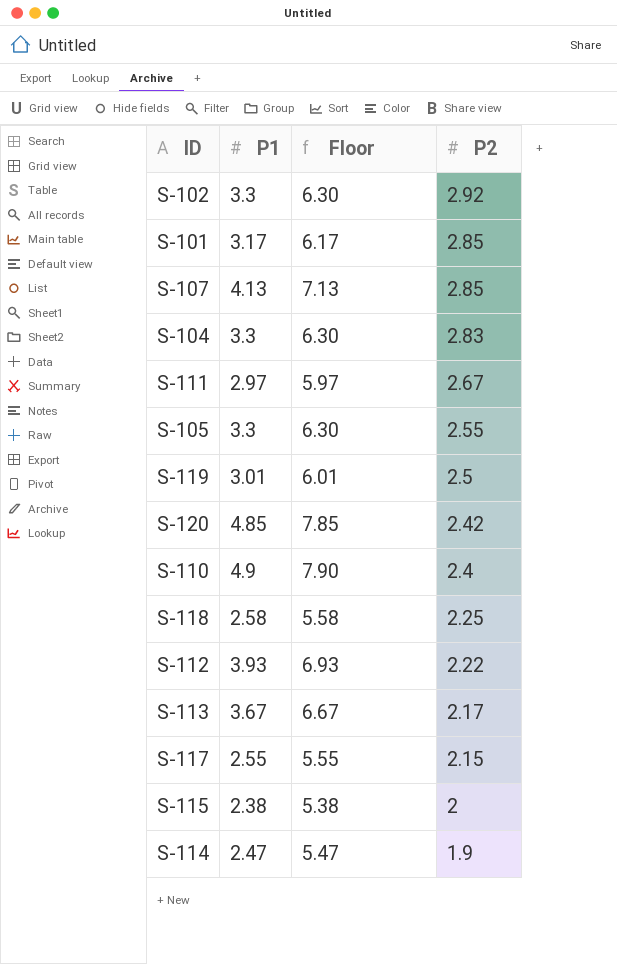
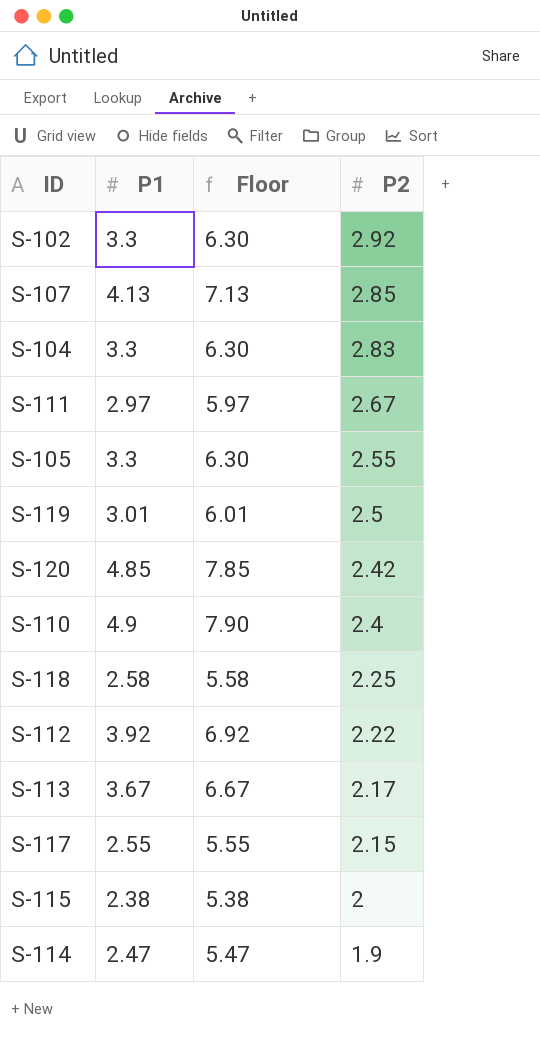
row S-101: 3.17 | 6.17 | 2.85 -> none
S-112 | P1: 3.93 -> 3.92
S-112 | Floor: 6.93 -> 6.92

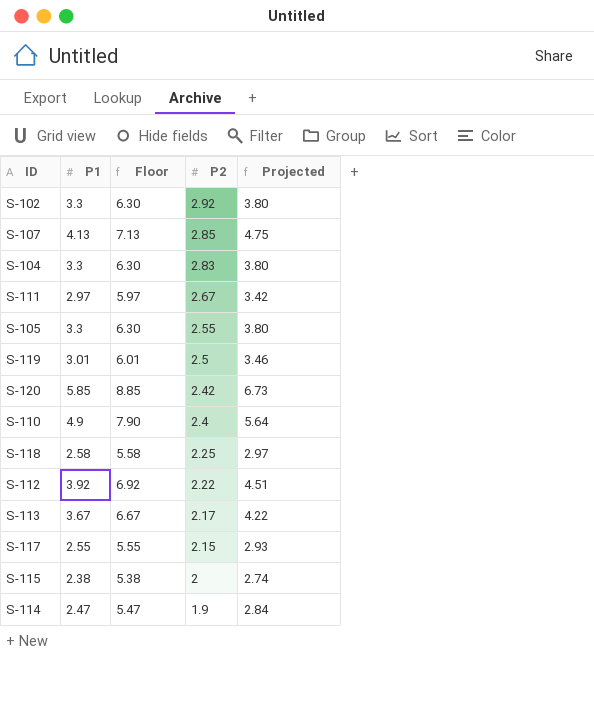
column Projected | formula: none -> [P1] * 1.15
S-120 | P1: 4.85 -> 5.85
S-120 | Floor: 7.85 -> 8.85

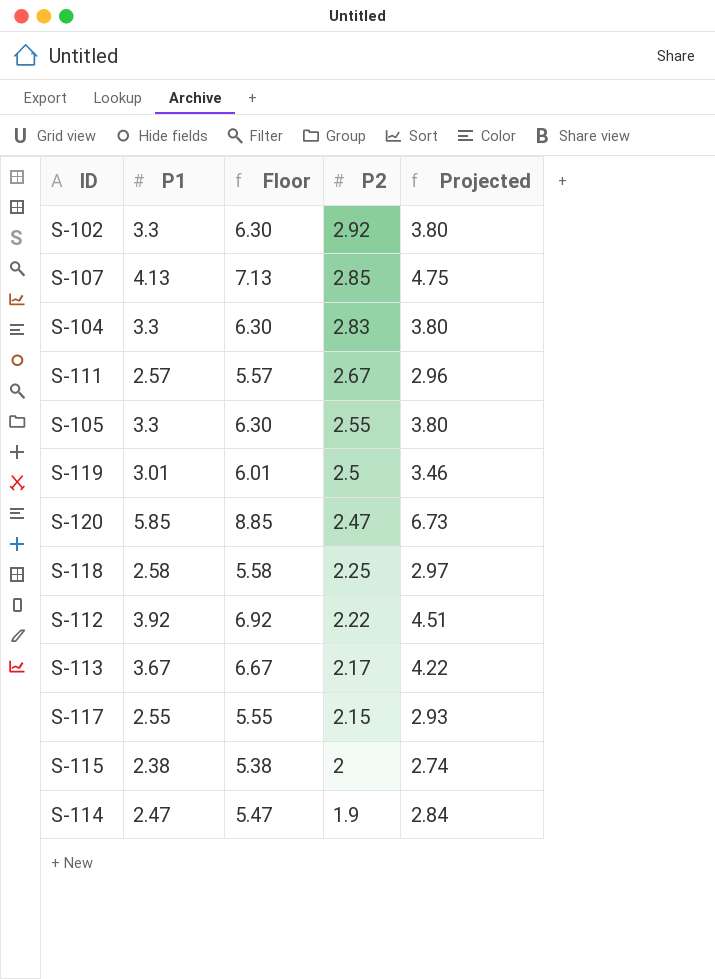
row S-110: 4.9 | 7.90 | 2.4 | 5.64 -> none
S-111 | P1: 2.97 -> 2.57
S-111 | Floor: 5.97 -> 5.57
S-111 | Projected: 3.42 -> 2.96
S-120 | P2: 2.42 -> 2.47

